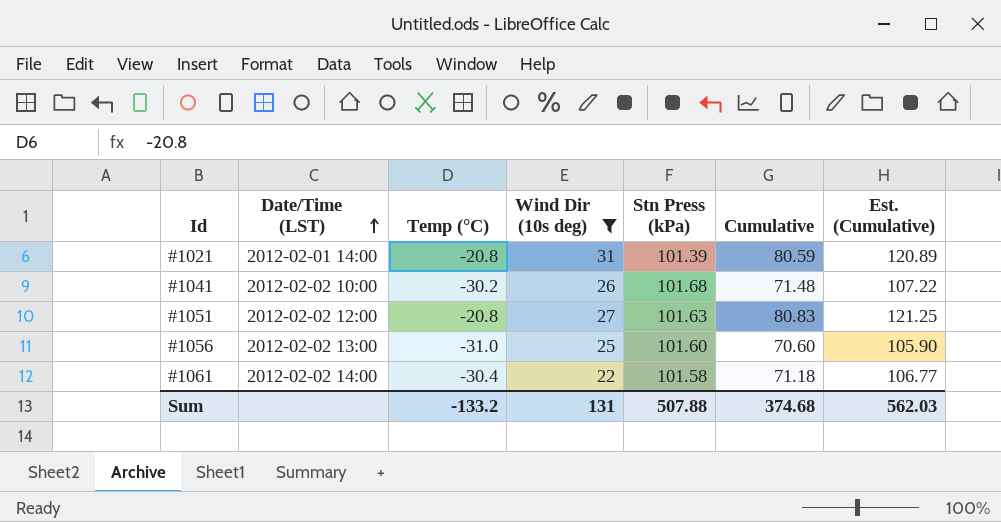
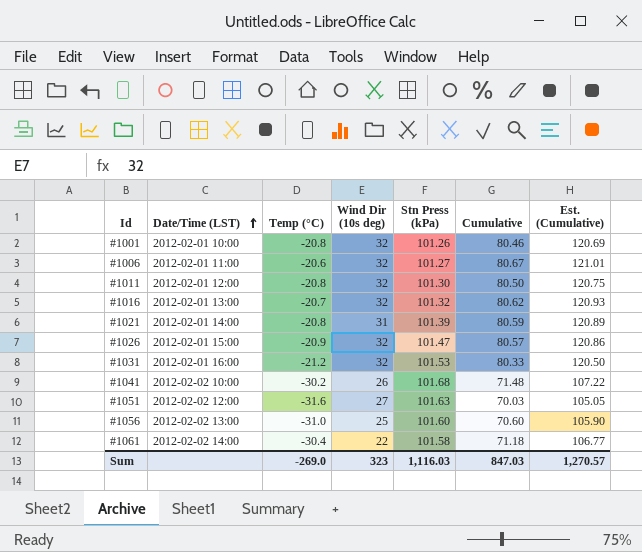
filter: Wind Dir (10s deg) != 32 -> none
#1051 | Temp (°C): -20.8 -> -31.6
#1051 | Cumulative: 80.83 -> 70.03
#1051 | Est. (Cumulative): 121.25 -> 105.05
Sum | Temp (°C): -133.2 -> -269.0
Sum | Wind Dir (10s deg): 131 -> 323
Sum | Stn Press (kPa): 507.88 -> 1,116.03
Sum | Cumulative: 374.68 -> 847.03
Sum | Est. (Cumulative): 562.03 -> 1,270.57

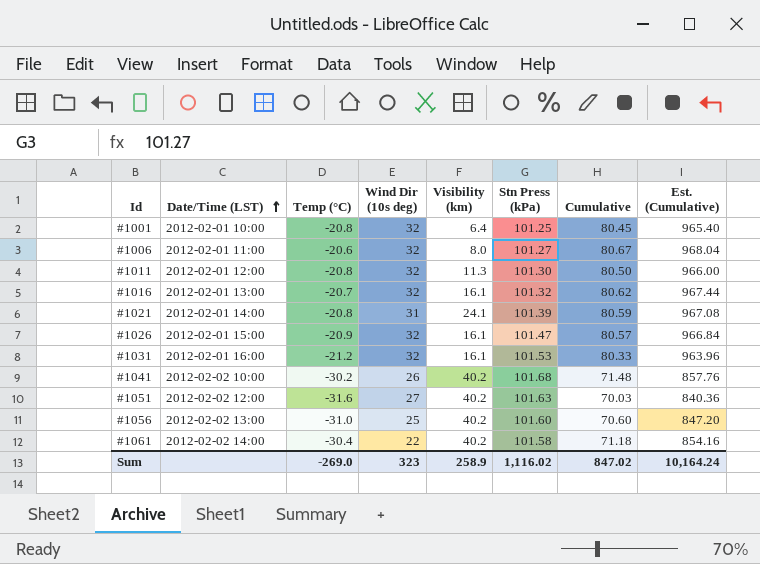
column Visibility (km) | position: none -> 5
column Est. (Cumulative) | formula: [Cumulative] * 1.5 -> [Cumulative] * 12
#1001 | Stn Press (kPa): 101.26 -> 101.25
#1001 | Cumulative: 80.46 -> 80.45
Sum | Stn Press (kPa): 1,116.03 -> 1,116.02
Sum | Cumulative: 847.03 -> 847.02
Sum | Est. (Cumulative): 1,270.57 -> 10,164.24

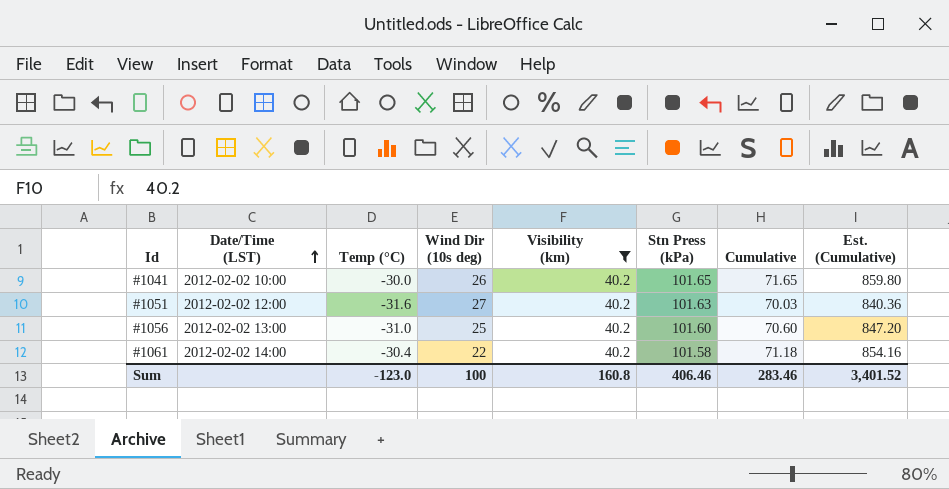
filter: none -> Visibility (km) = 40.2
#1041 | Temp (°C): -30.2 -> -30.0
#1041 | Stn Press (kPa): 101.68 -> 101.65
#1041 | Cumulative: 71.48 -> 71.65
#1041 | Est. (Cumulative): 857.76 -> 859.80
Sum | Temp (°C): -269.0 -> -123.0
Sum | Wind Dir (10s deg): 323 -> 100
Sum | Visibility (km): 258.9 -> 160.8
Sum | Stn Press (kPa): 1,116.02 -> 406.46
Sum | Cumulative: 847.02 -> 283.46
Sum | Est. (Cumulative): 10,164.24 -> 3,401.52

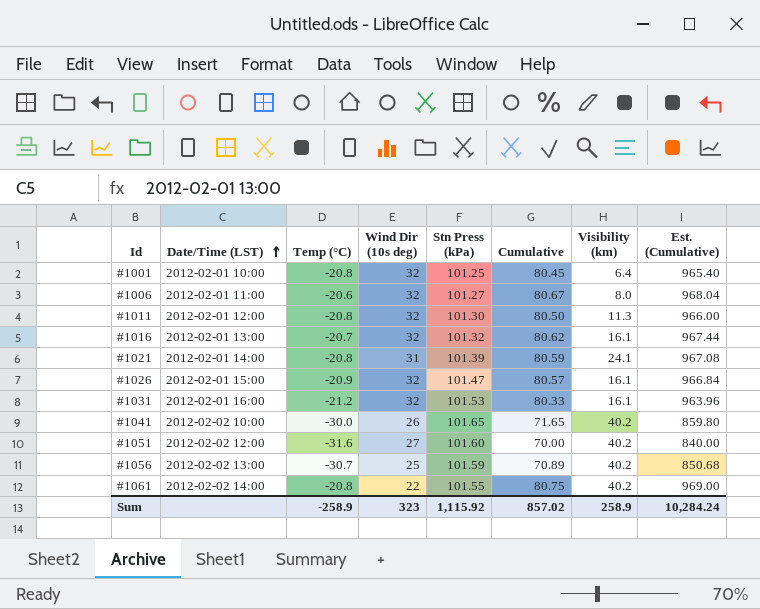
filter: Visibility (km) = 40.2 -> none
column Visibility (km) | position: 5 -> 7
#1051 | Stn Press (kPa): 101.63 -> 101.60
#1051 | Cumulative: 70.03 -> 70.00
#1051 | Est. (Cumulative): 840.36 -> 840.00
#1056 | Temp (°C): -31.0 -> -30.7
#1056 | Stn Press (kPa): 101.60 -> 101.59
#1056 | Cumulative: 70.60 -> 70.89
#1056 | Est. (Cumulative): 847.20 -> 850.68
#1061 | Temp (°C): -30.4 -> -20.8
#1061 | Stn Press (kPa): 101.58 -> 101.55
#1061 | Cumulative: 71.18 -> 80.75
#1061 | Est. (Cumulative): 854.16 -> 969.00
Sum | Temp (°C): -123.0 -> -258.9
Sum | Wind Dir (10s deg): 100 -> 323
Sum | Stn Press (kPa): 406.46 -> 1,115.92
Sum | Cumulative: 283.46 -> 857.02
Sum | Visibility (km): 160.8 -> 258.9
Sum | Est. (Cumulative): 3,401.52 -> 10,284.24

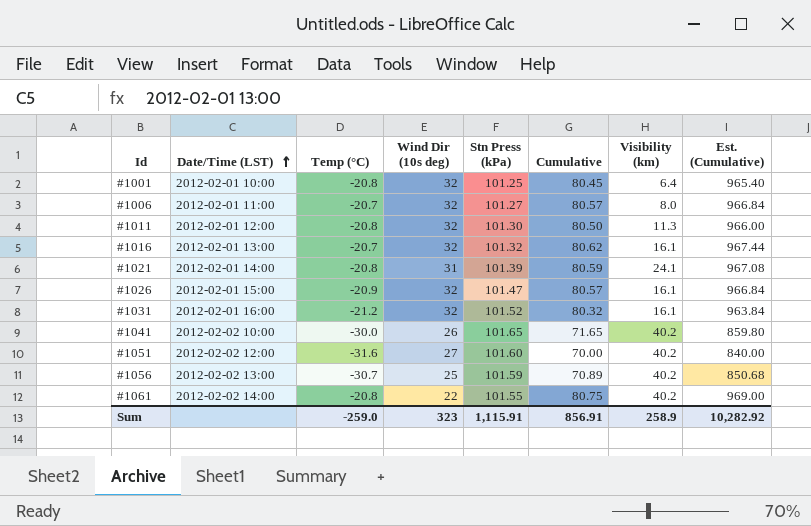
#1006 | Temp (°C): -20.6 -> -20.7
#1006 | Cumulative: 80.67 -> 80.57
#1006 | Est. (Cumulative): 968.04 -> 966.84
#1031 | Stn Press (kPa): 101.53 -> 101.52
#1031 | Cumulative: 80.33 -> 80.32
#1031 | Est. (Cumulative): 963.96 -> 963.84
Sum | Temp (°C): -258.9 -> -259.0
Sum | Stn Press (kPa): 1,115.92 -> 1,115.91
Sum | Cumulative: 857.02 -> 856.91
Sum | Est. (Cumulative): 10,284.24 -> 10,282.92

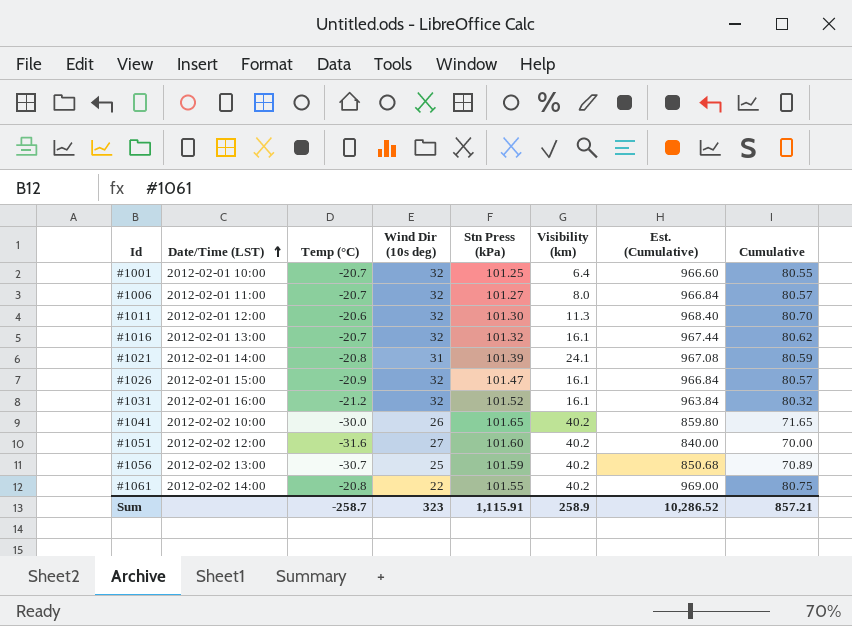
column Cumulative | position: 6 -> 8
#1001 | Temp (°C): -20.8 -> -20.7
#1001 | Est. (Cumulative): 965.40 -> 966.60
#1001 | Cumulative: 80.45 -> 80.55
#1011 | Temp (°C): -20.8 -> -20.6
#1011 | Est. (Cumulative): 966.00 -> 968.40
#1011 | Cumulative: 80.50 -> 80.70
Sum | Temp (°C): -259.0 -> -258.7
Sum | Est. (Cumulative): 10,282.92 -> 10,286.52
Sum | Cumulative: 856.91 -> 857.21

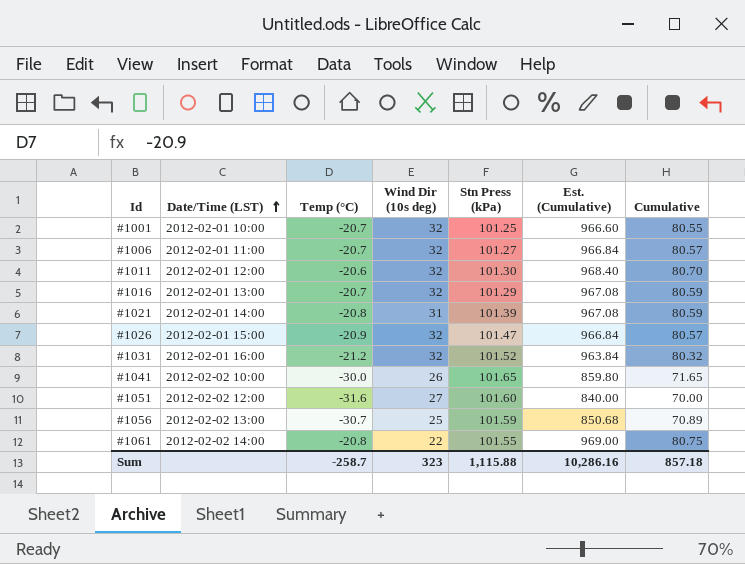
column Visibility (km) | position: 6 -> none
#1016 | Stn Press (kPa): 101.32 -> 101.29
#1016 | Est. (Cumulative): 967.44 -> 967.08
#1016 | Cumulative: 80.62 -> 80.59
Sum | Stn Press (kPa): 1,115.91 -> 1,115.88
Sum | Est. (Cumulative): 10,286.52 -> 10,286.16
Sum | Cumulative: 857.21 -> 857.18

